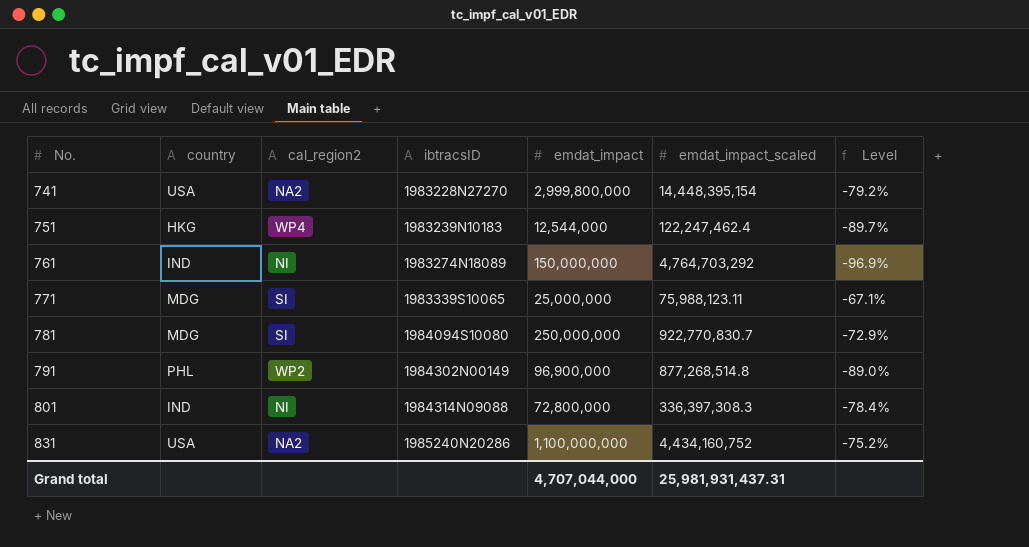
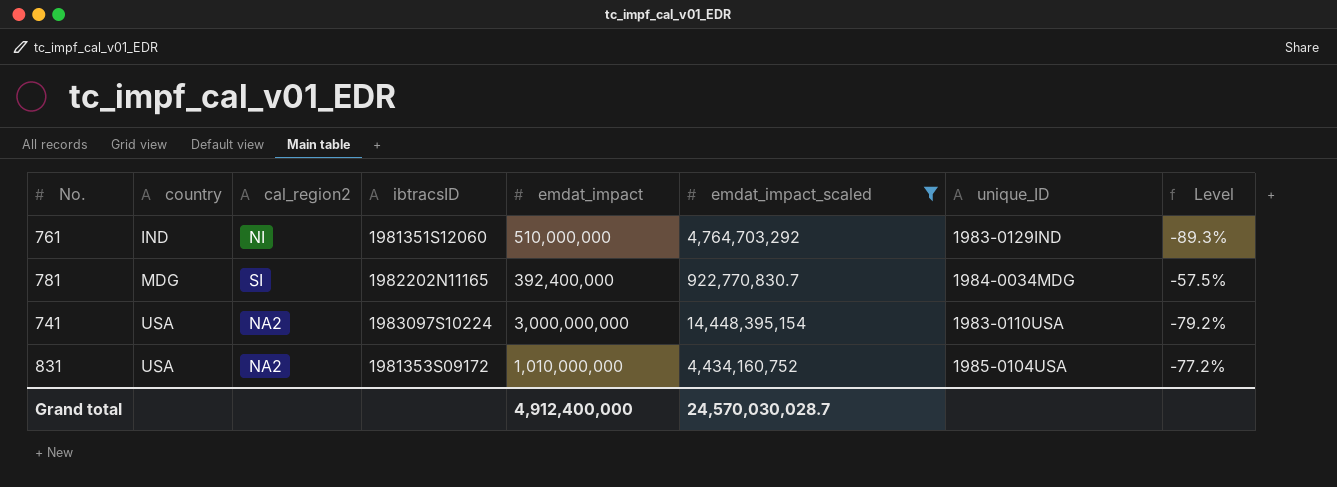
filter: none -> emdat_impact_scaled >= 922,770,830.7
row order: No. ascending -> country ascending
column unique_ID | position: none -> 7
761 | ibtracsID: 1983274N18089 -> 1981351S12060
761 | emdat_impact: 150,000,000 -> 510,000,000
761 | Level: -96.9% -> -89.3%
781 | ibtracsID: 1984094S10080 -> 1982202N11165
781 | emdat_impact: 250,000,000 -> 392,400,000
781 | Level: -72.9% -> -57.5%
741 | ibtracsID: 1983228N27270 -> 1983097S10224
741 | emdat_impact: 2,999,800,000 -> 3,000,000,000
831 | ibtracsID: 1985240N20286 -> 1981353S09172
831 | emdat_impact: 1,100,000,000 -> 1,010,000,000
831 | Level: -75.2% -> -77.2%
Grand total | emdat_impact: 4,707,044,000 -> 4,912,400,000
Grand total | emdat_impact_scaled: 25,981,931,437.31 -> 24,570,030,028.7

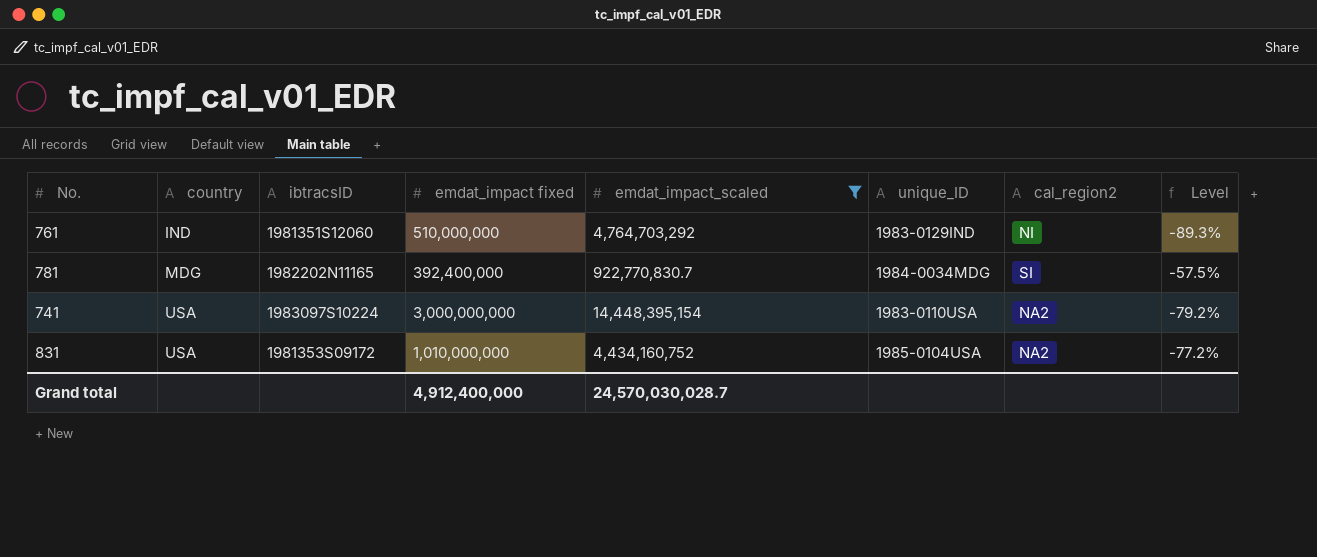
column name: emdat_impact -> emdat_impact fixed
column cal_region2 | position: 3 -> 7

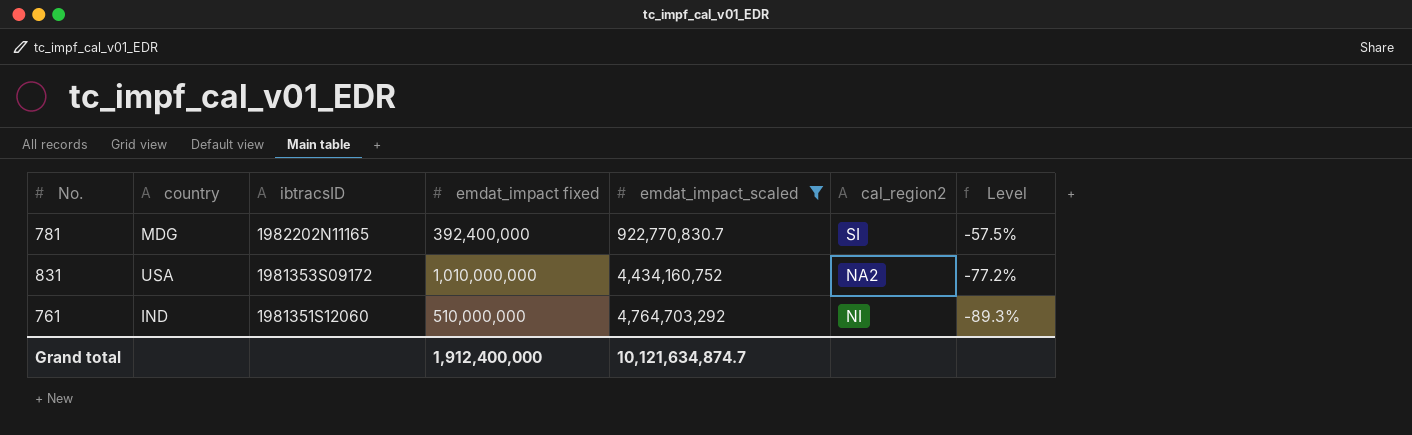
row order: country ascending -> ibtracsID descending
column unique_ID | position: 6 -> none
row 741: USA | 1983097S10224 | 3,000,000,000 | 14,448,395,154 | 1983-0110USA | NA2 | -79.2% -> none
Grand total | emdat_impact fixed: 4,912,400,000 -> 1,912,400,000
Grand total | emdat_impact_scaled: 24,570,030,028.7 -> 10,121,634,874.7

